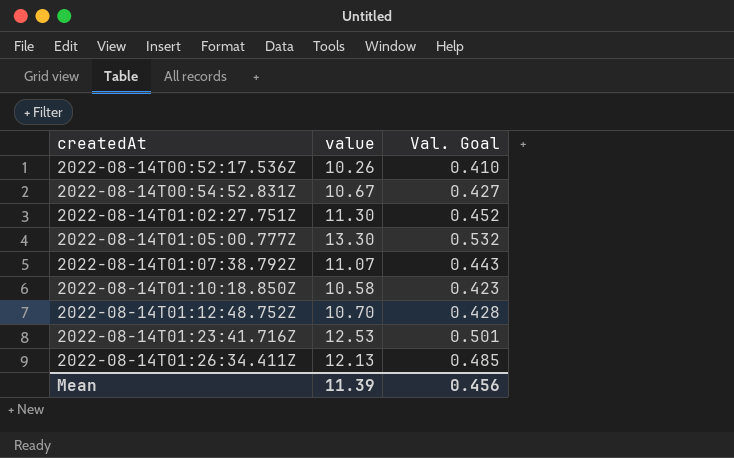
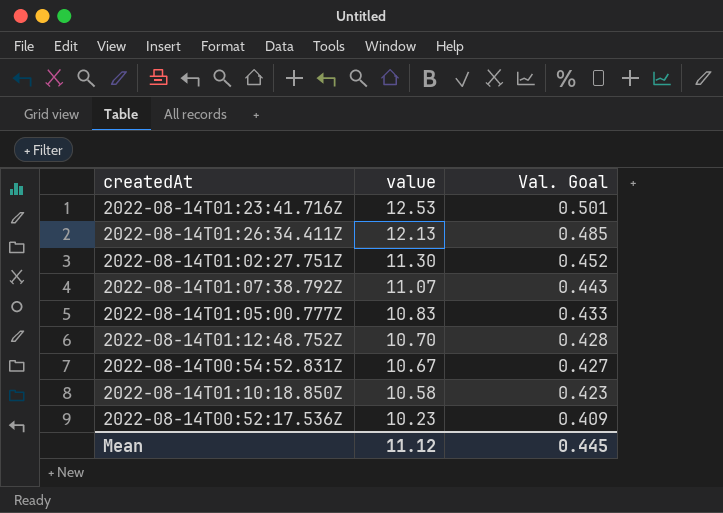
row order: createdAt ascending -> value descending
2022-08-14T01:05:00.777Z | value: 13.30 -> 10.83
2022-08-14T01:05:00.777Z | Val. Goal: 0.532 -> 0.433
2022-08-14T00:52:17.536Z | value: 10.26 -> 10.23
2022-08-14T00:52:17.536Z | Val. Goal: 0.410 -> 0.409
Mean | value: 11.39 -> 11.12
Mean | Val. Goal: 0.456 -> 0.445

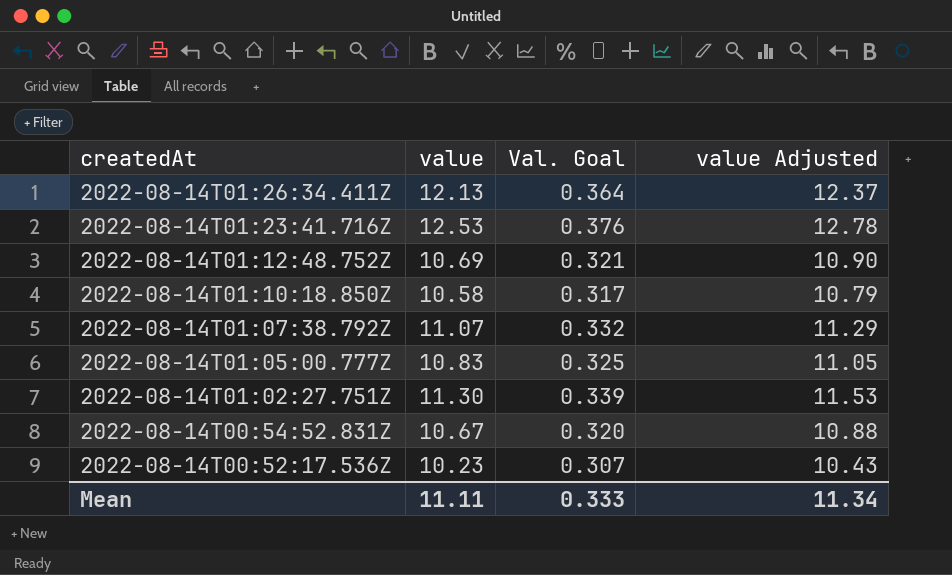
row order: value descending -> createdAt descending
column Val. Goal | formula: [value] * 0.04 -> [value] * 0.03
column value Adjusted | formula: none -> [value] * 1.02
2022-08-14T01:12:48.752Z | value: 10.70 -> 10.69
Mean | value: 11.12 -> 11.11
Mean | Val. Goal: 0.445 -> 0.333

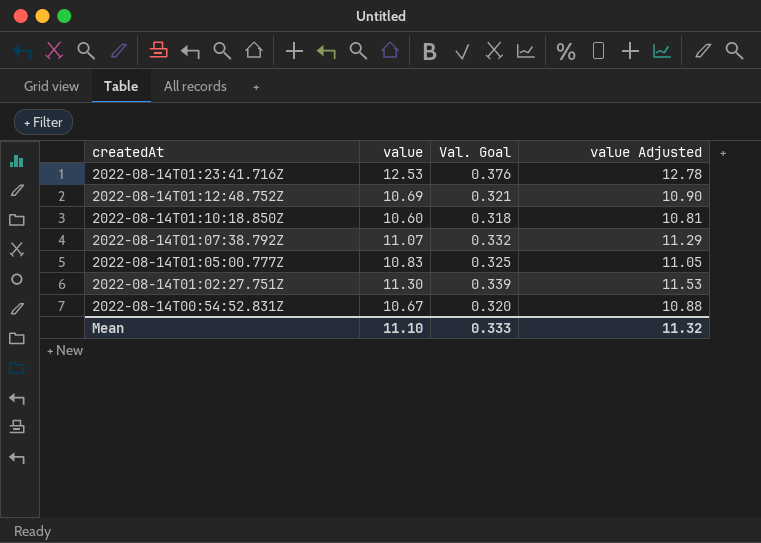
row 2022-08-14T01:26:34.411Z: 12.13 | 0.364 | 12.37 -> none
row 2022-08-14T00:52:17.536Z: 10.23 | 0.307 | 10.43 -> none
2022-08-14T01:10:18.850Z | value: 10.58 -> 10.60
2022-08-14T01:10:18.850Z | Val. Goal: 0.317 -> 0.318
2022-08-14T01:10:18.850Z | value Adjusted: 10.79 -> 10.81
Mean | value: 11.11 -> 11.10
Mean | value Adjusted: 11.34 -> 11.32

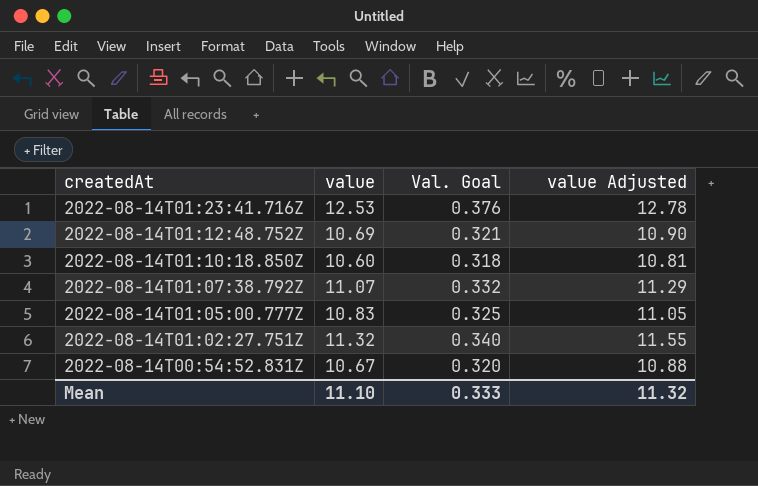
2022-08-14T01:02:27.751Z | value: 11.30 -> 11.32
2022-08-14T01:02:27.751Z | Val. Goal: 0.339 -> 0.340
2022-08-14T01:02:27.751Z | value Adjusted: 11.53 -> 11.55

